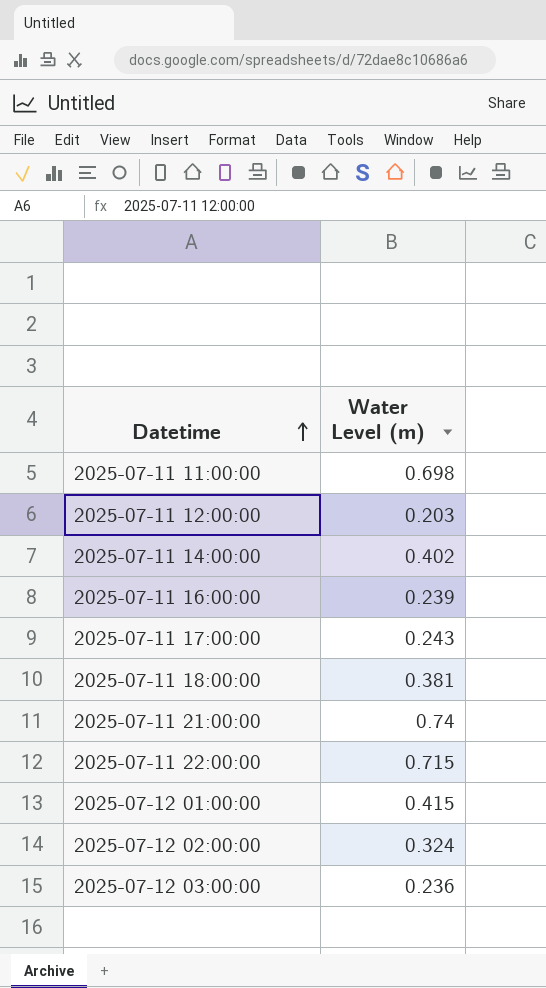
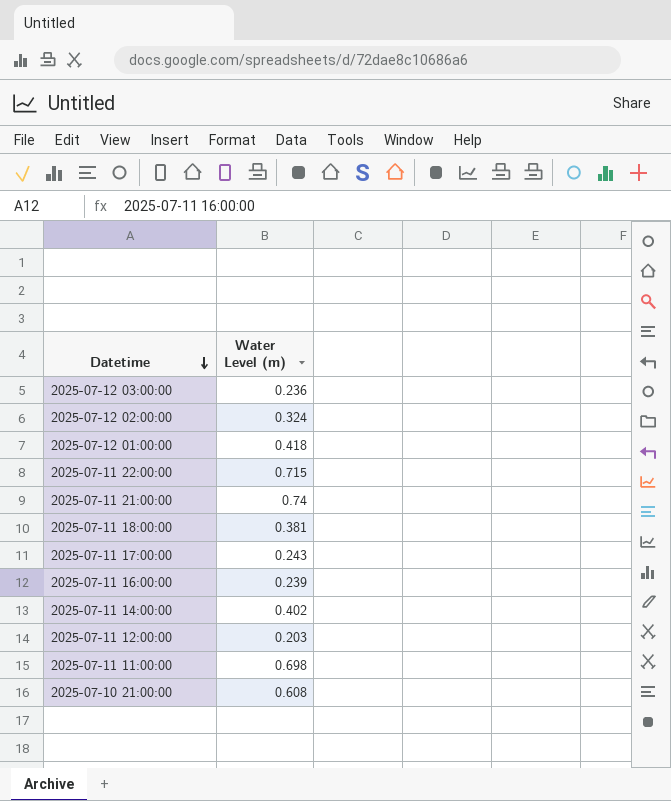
row order: Datetime ascending -> Datetime descending
2025-07-12 01:00:00 | Water Level (m): 0.415 -> 0.418
row 2025-07-10 21:00:00: none -> 0.608

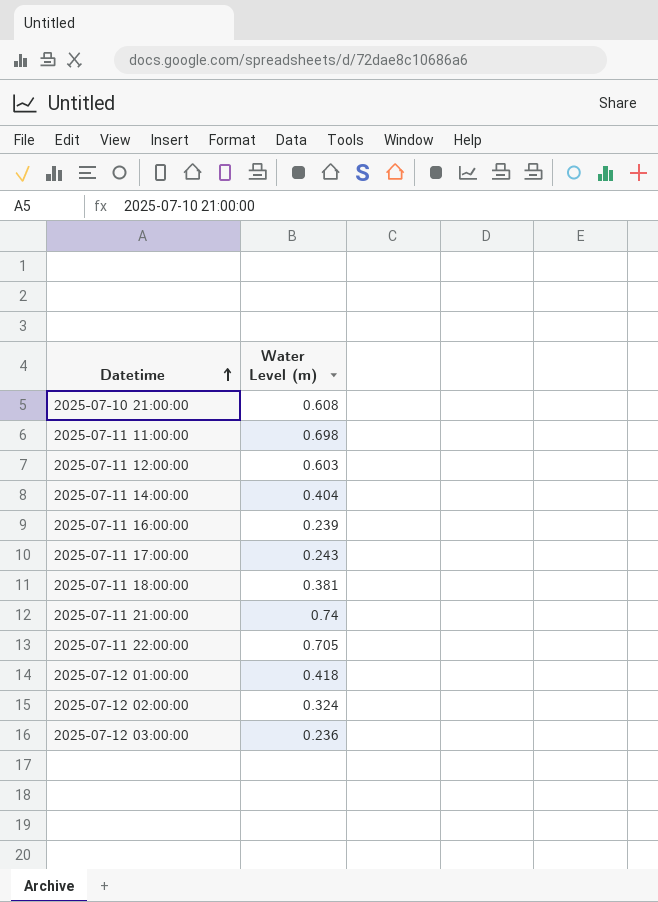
row order: Datetime descending -> Datetime ascending
2025-07-11 12:00:00 | Water Level (m): 0.203 -> 0.603
2025-07-11 14:00:00 | Water Level (m): 0.402 -> 0.404
2025-07-11 22:00:00 | Water Level (m): 0.715 -> 0.705

